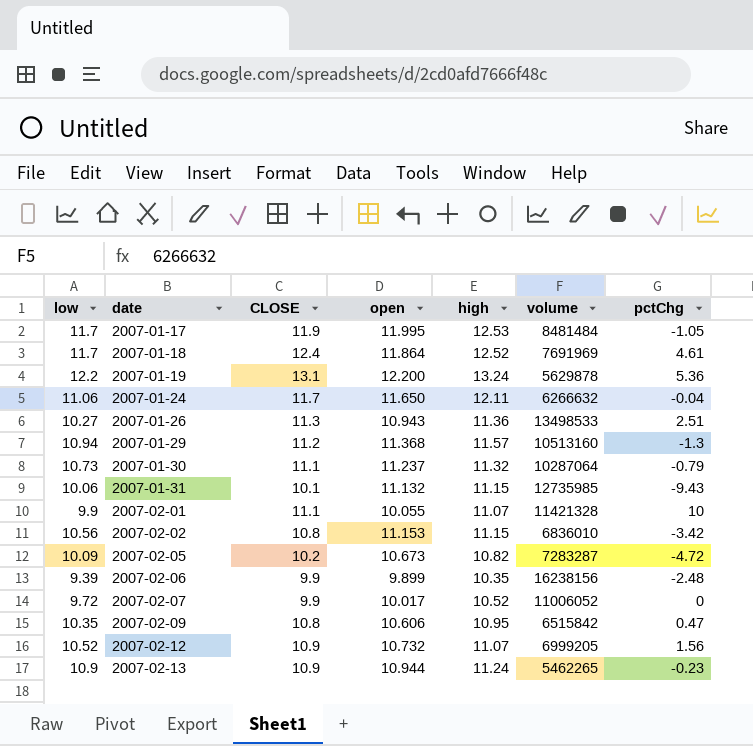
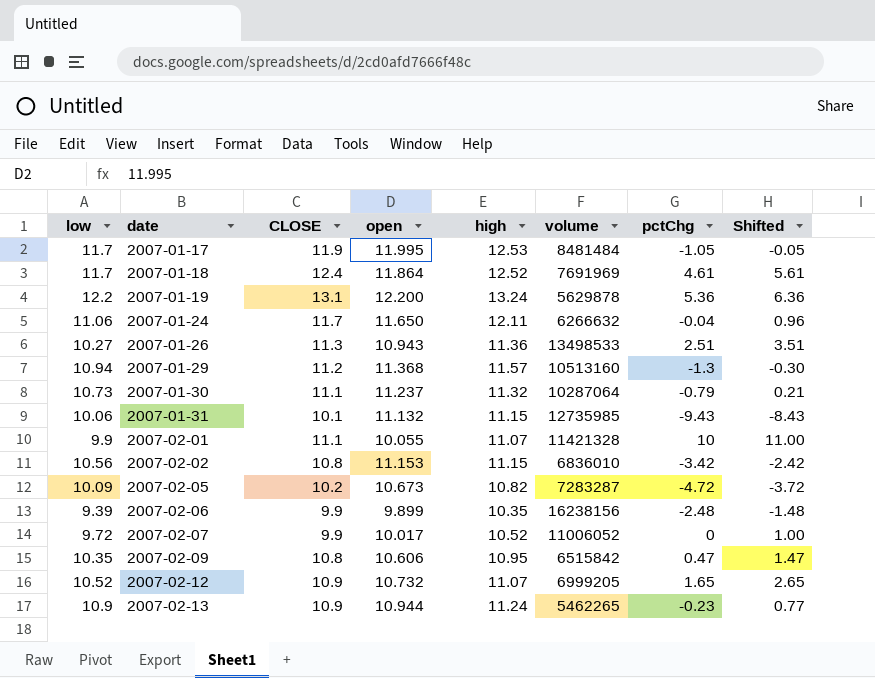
column Shifted | formula: none -> [pctChg] + 1
2007-02-12 | pctChg: 1.56 -> 1.65

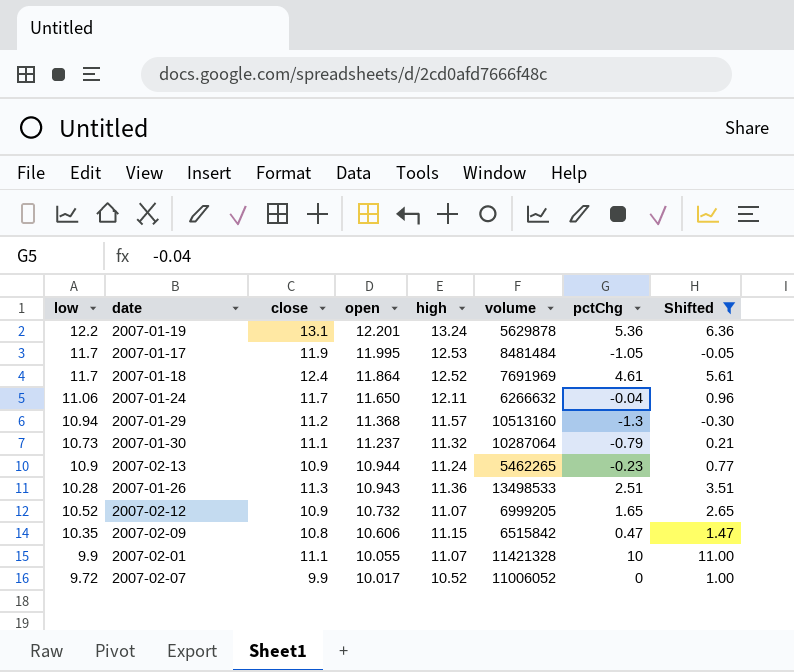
filter: none -> Shifted >= -0.30
row order: date ascending -> open descending
column name: CLOSE -> close
2007-01-19 | open: 12.200 -> 12.201
2007-01-26 | low: 10.27 -> 10.28
2007-02-09 | high: 10.95 -> 11.15

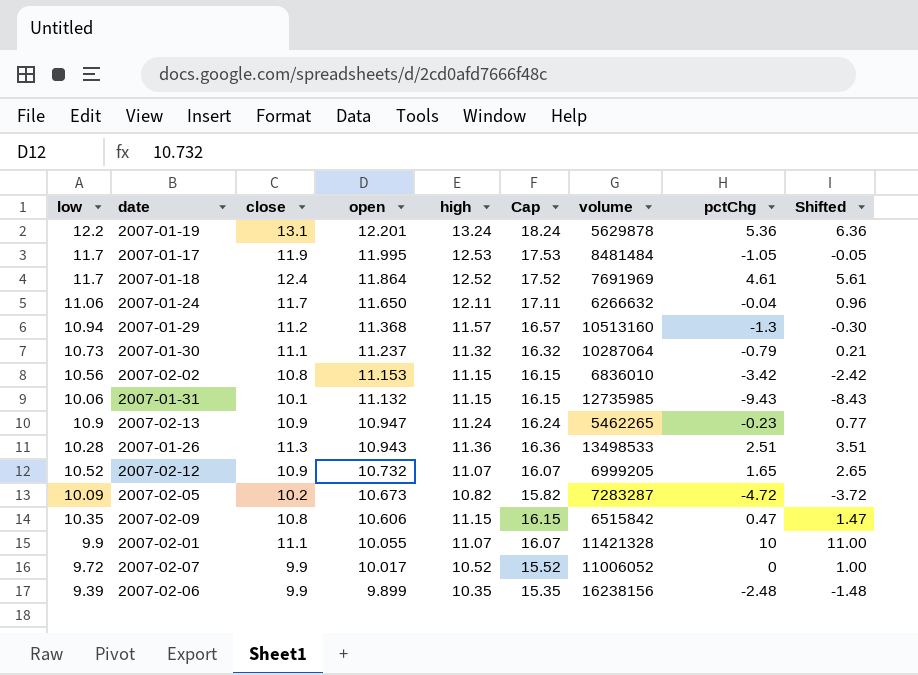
filter: Shifted >= -0.30 -> none
column Cap | formula: none -> [high] + 5
2007-02-13 | open: 10.944 -> 10.947

